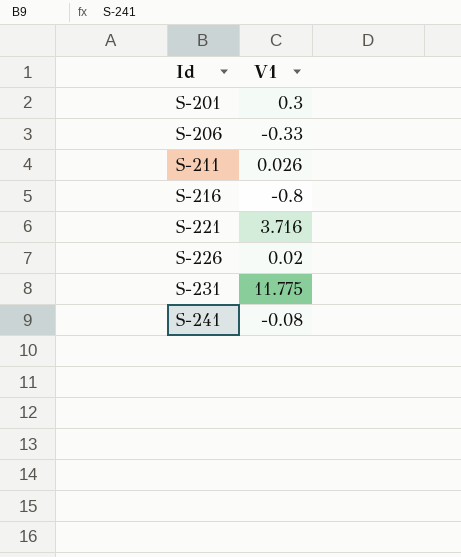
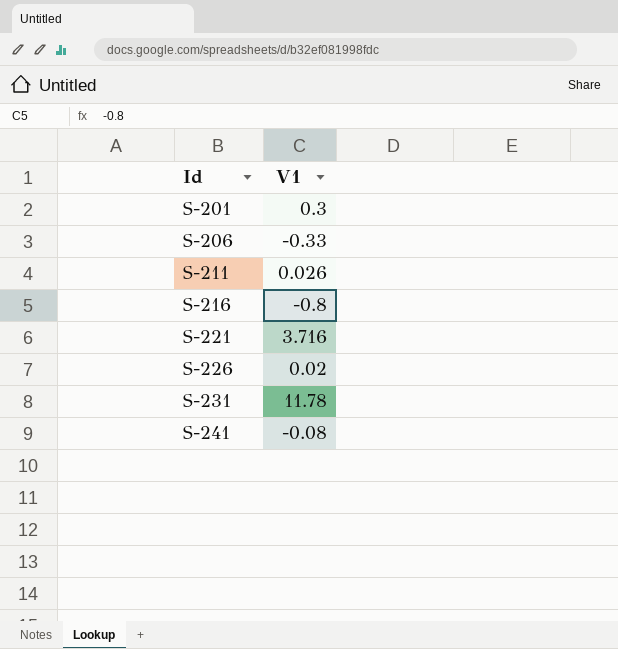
S-231 | V1: 11.775 -> 11.78

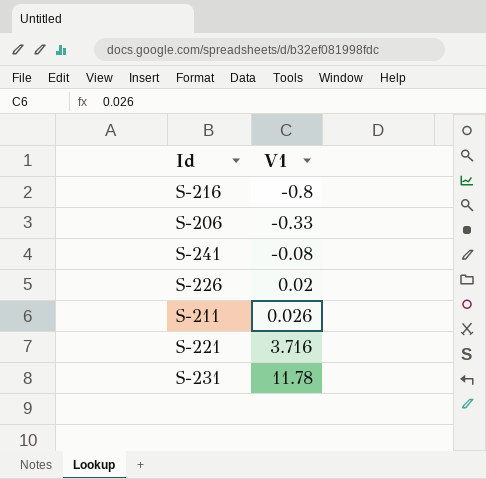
row order: Id ascending -> V1 ascending
row S-201: 0.3 -> none

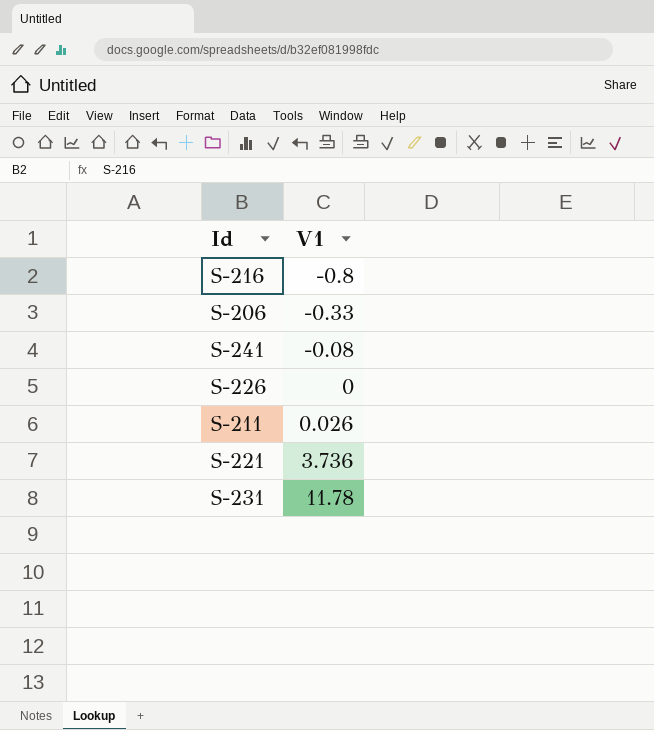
S-226 | V1: 0.02 -> 0
S-221 | V1: 3.716 -> 3.736

